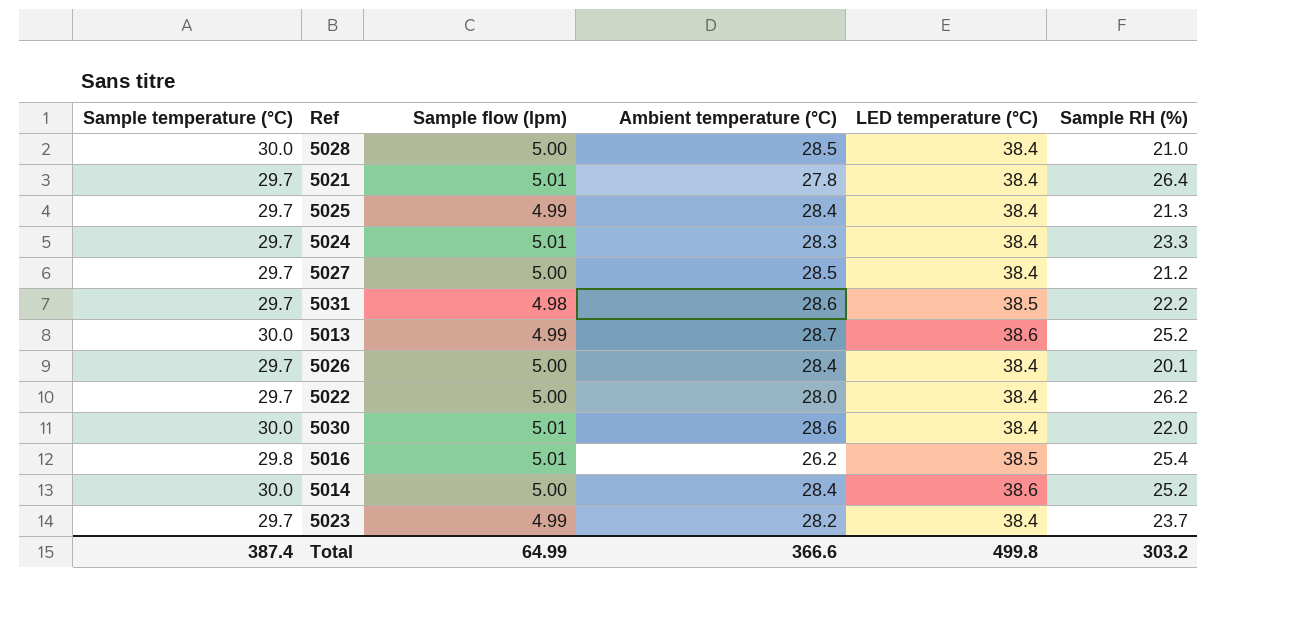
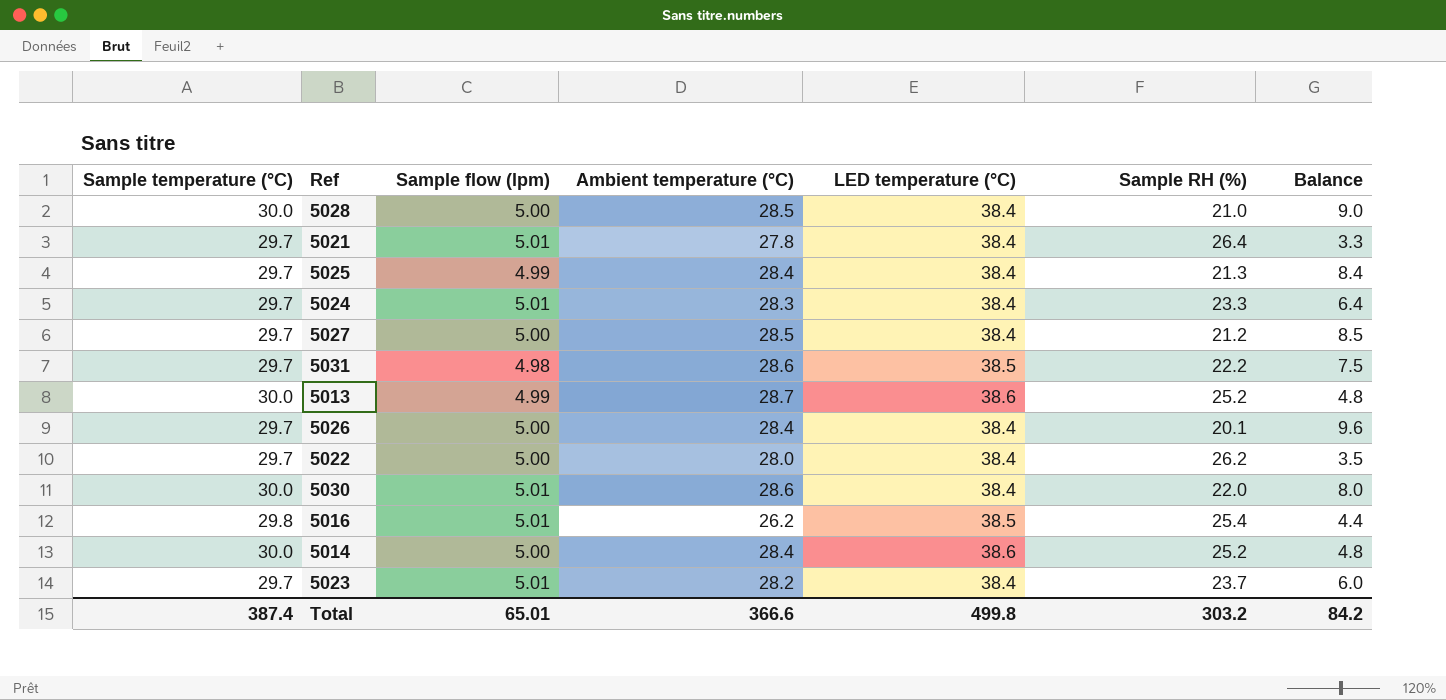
column Balance | formula: none -> [Sample temperature (°C)] - [Sample RH (%)]
5023 | Sample flow (lpm): 4.99 -> 5.01
Total | Sample flow (lpm): 64.99 -> 65.01

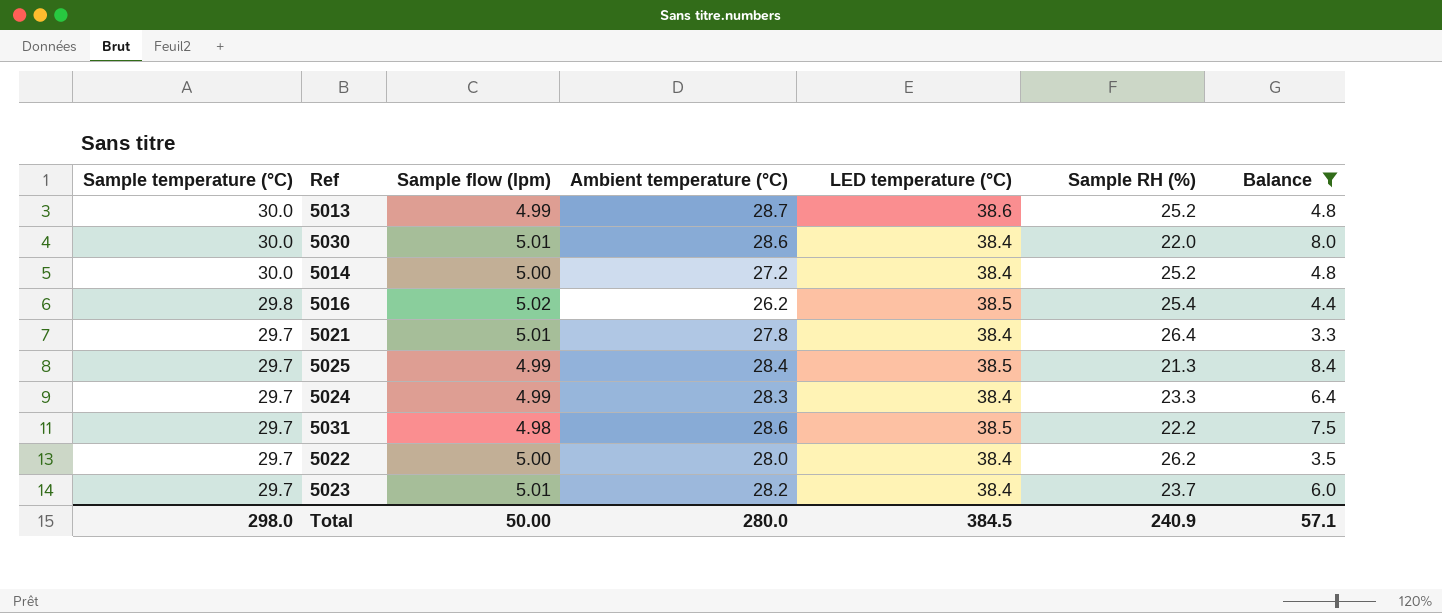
filter: none -> Balance <= 8.4
row order: none -> Sample temperature (°C) descending
5014 | Ambient temperature (°C): 28.4 -> 27.2
5014 | LED temperature (°C): 38.6 -> 38.4
5016 | Sample flow (lpm): 5.01 -> 5.02
5025 | LED temperature (°C): 38.4 -> 38.5
5024 | Sample flow (lpm): 5.01 -> 4.99
Total | Sample temperature (°C): 387.4 -> 298.0
Total | Sample flow (lpm): 65.01 -> 50.00
Total | Ambient temperature (°C): 366.6 -> 280.0
Total | LED temperature (°C): 499.8 -> 384.5
Total | Sample RH (%): 303.2 -> 240.9
Total | Balance: 84.2 -> 57.1

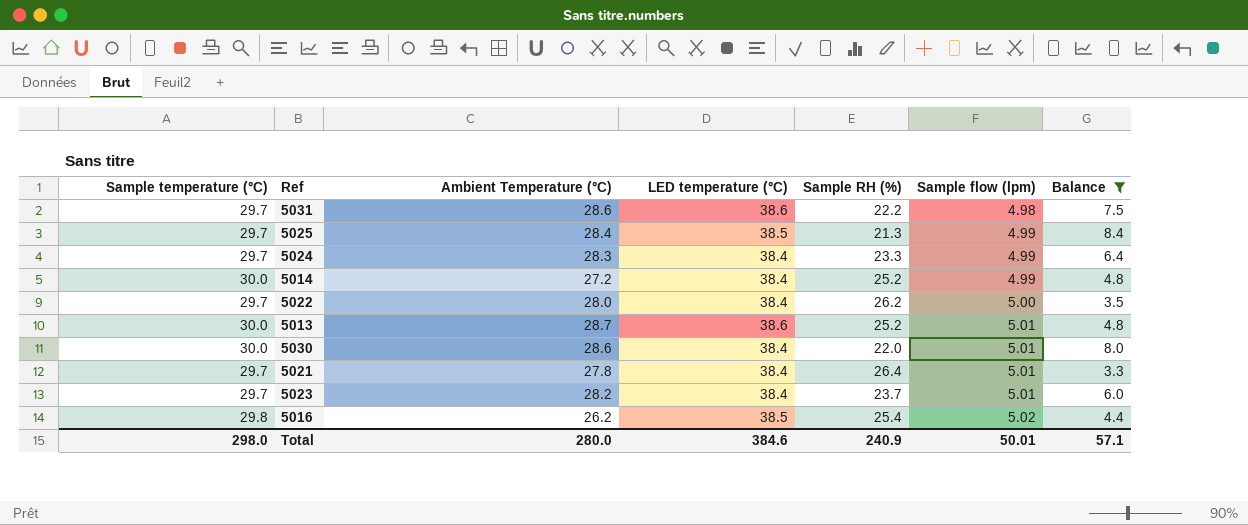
row order: Sample temperature (°C) descending -> Sample flow (lpm) ascending
column name: Ambient temperature (°C) -> Ambient Temperature (°C)
column Sample flow (lpm) | position: 3 -> 6
5031 | LED temperature (°C): 38.5 -> 38.6
5014 | Sample flow (lpm): 5.00 -> 4.99
5013 | Sample flow (lpm): 4.99 -> 5.01
Total | LED temperature (°C): 384.5 -> 384.6
Total | Sample flow (lpm): 50.00 -> 50.01

